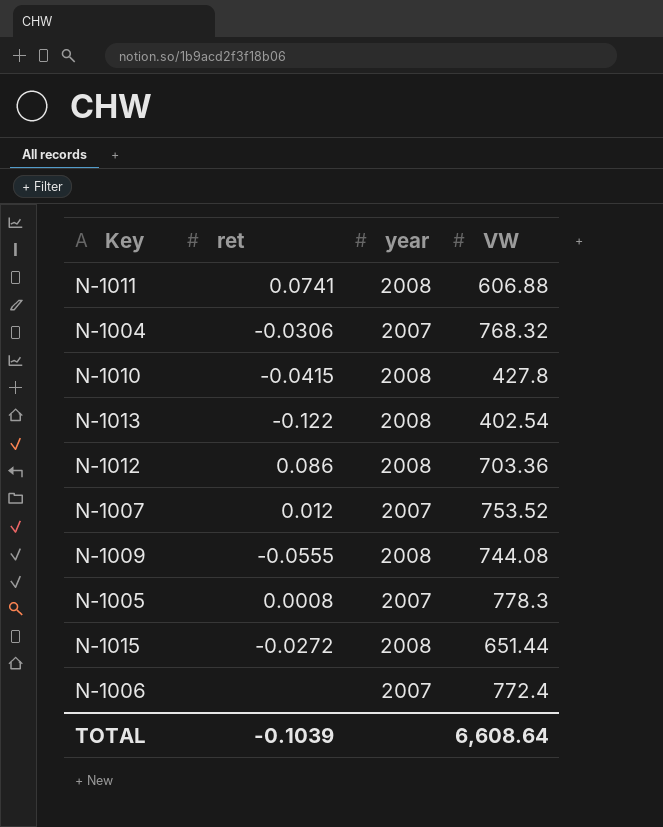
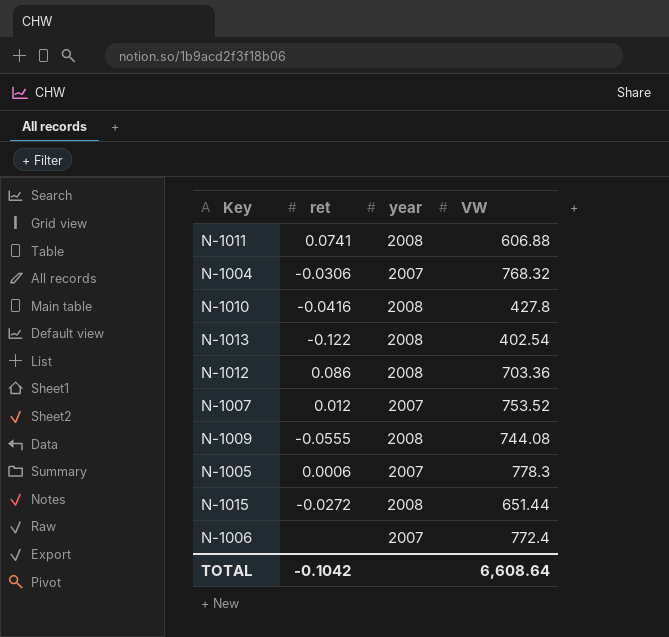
N-1010 | ret: -0.0415 -> -0.0416
N-1005 | ret: 0.0008 -> 0.0006
TOTAL | ret: -0.1039 -> -0.1042

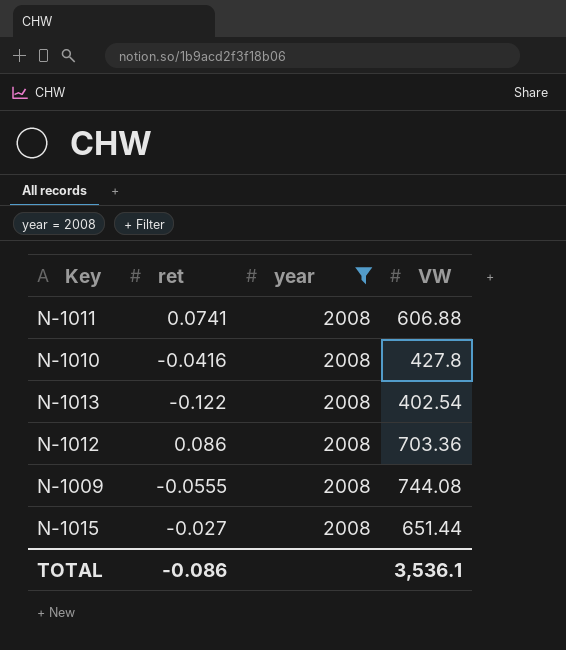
filter: none -> year = 2008
N-1015 | ret: -0.0272 -> -0.027
TOTAL | ret: -0.1042 -> -0.086
TOTAL | VW: 6,608.64 -> 3,536.1

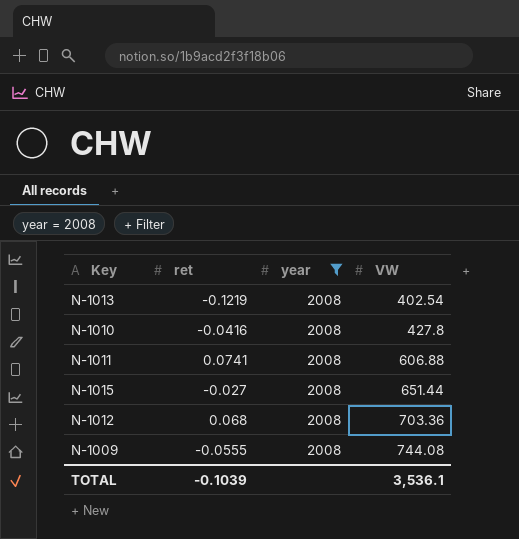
row order: none -> VW ascending
N-1013 | ret: -0.122 -> -0.1219
N-1012 | ret: 0.086 -> 0.068
TOTAL | ret: -0.086 -> -0.1039

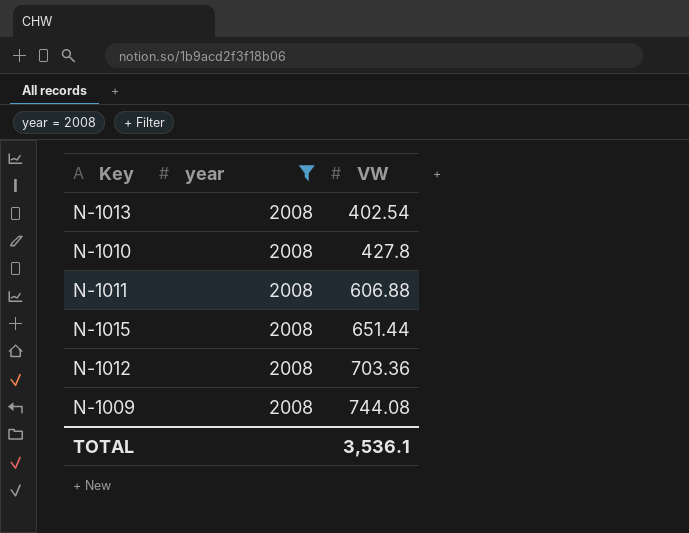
column ret | position: 2 -> none

